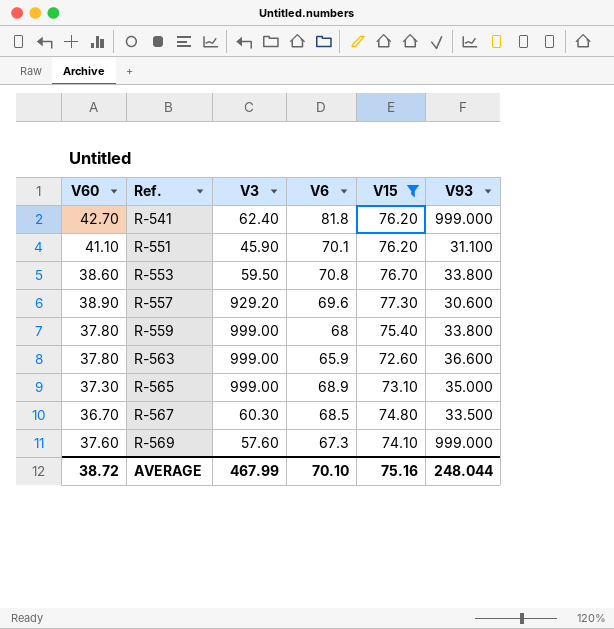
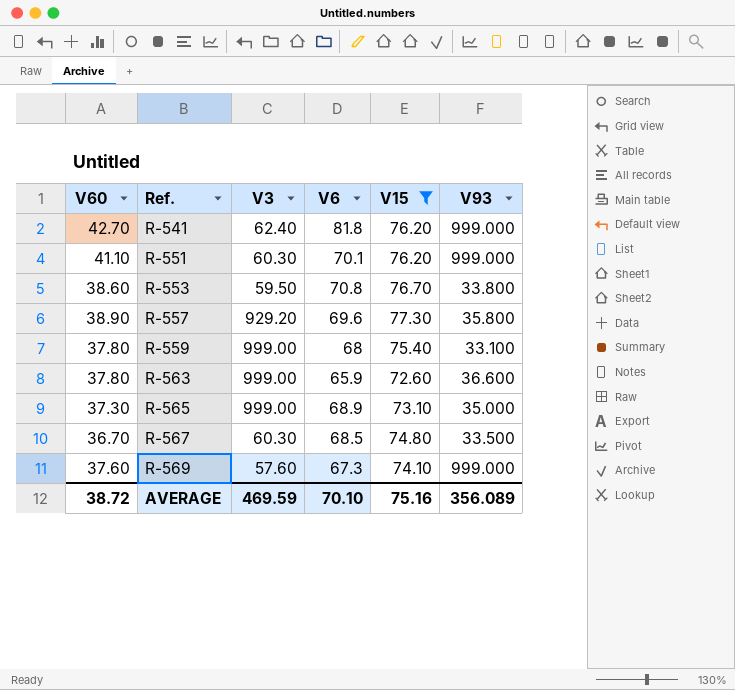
R-551 | V3: 45.90 -> 60.30
R-551 | V93: 31.100 -> 999.000
R-557 | V93: 30.600 -> 35.800
R-559 | V93: 33.800 -> 33.100
AVERAGE | V3: 467.99 -> 469.59
AVERAGE | V93: 248.044 -> 356.089

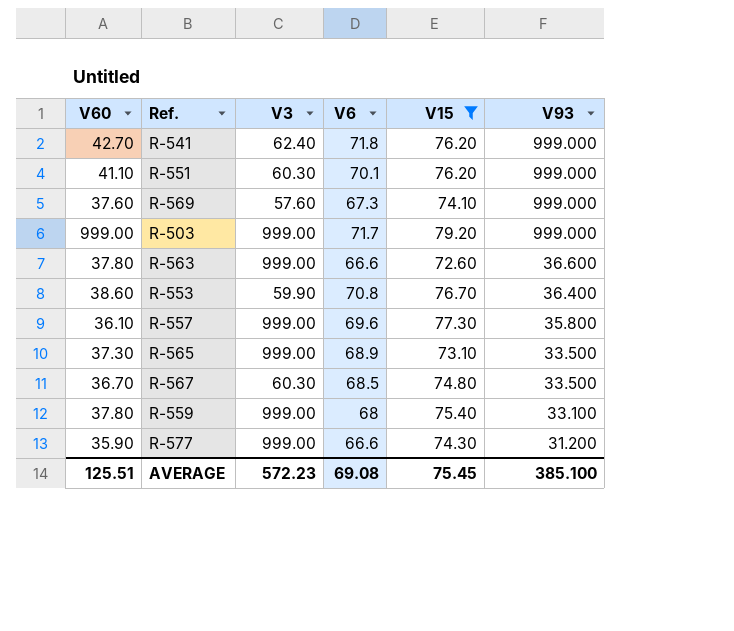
row order: Ref. ascending -> V93 descending
R-541 | V6: 81.8 -> 71.8
row R-503: none -> 999.00 | 999.00 | 71.7 | 79.20 | 999.000
R-563 | V6: 65.9 -> 66.6
R-553 | V3: 59.50 -> 59.90
R-553 | V93: 33.800 -> 36.400
R-557 | V60: 38.90 -> 36.10
R-557 | V3: 929.20 -> 999.00
R-565 | V93: 35.000 -> 33.500
row R-577: none -> 35.90 | 999.00 | 66.6 | 74.30 | 31.200
AVERAGE | V60: 38.72 -> 125.51
AVERAGE | V3: 469.59 -> 572.23
AVERAGE | V6: 70.10 -> 69.08
AVERAGE | V15: 75.16 -> 75.45
AVERAGE | V93: 356.089 -> 385.100

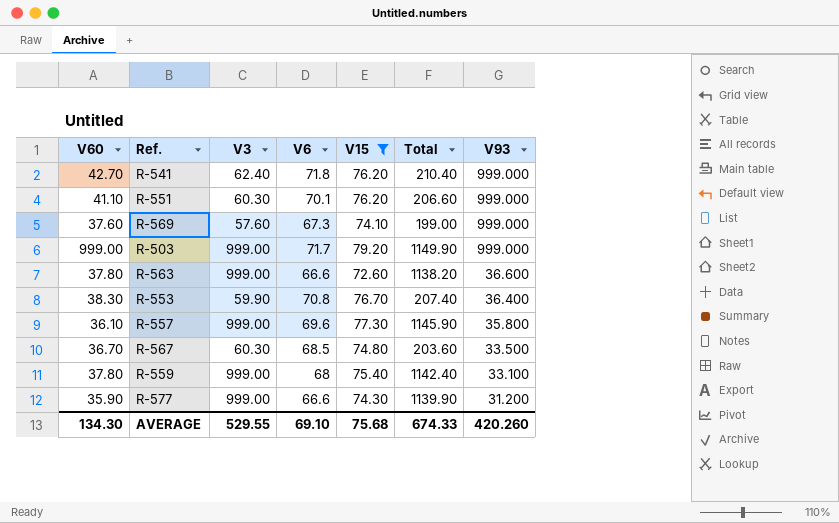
column Total | formula: none -> [V3] + [V6] + [V15]
row R-565: 37.30 | 999.00 | 68.9 | 73.10 | 33.500 -> none
R-553 | V60: 38.60 -> 38.30
AVERAGE | V60: 125.51 -> 134.30
AVERAGE | V3: 572.23 -> 529.55
AVERAGE | V6: 69.08 -> 69.10
AVERAGE | V15: 75.45 -> 75.68
AVERAGE | V93: 385.100 -> 420.260

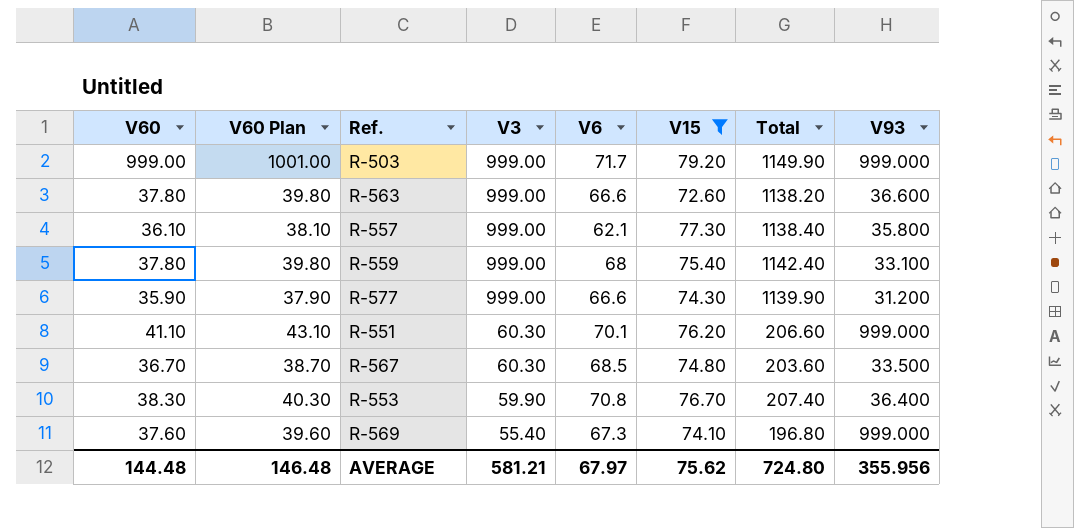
row order: V93 descending -> V3 descending
column V60 Plan | formula: none -> [V60] + 2
row R-541: 42.70 | 62.40 | 71.8 | 76.20 | 210.40 | 999.000 -> none
R-557 | V6: 69.6 -> 62.1
R-557 | Total: 1145.90 -> 1138.40
R-569 | V3: 57.60 -> 55.40
R-569 | Total: 199.00 -> 196.80
AVERAGE | V60: 134.30 -> 144.48
AVERAGE | V3: 529.55 -> 581.21
AVERAGE | V6: 69.10 -> 67.97
AVERAGE | V15: 75.68 -> 75.62
AVERAGE | Total: 674.33 -> 724.80
AVERAGE | V93: 420.260 -> 355.956

